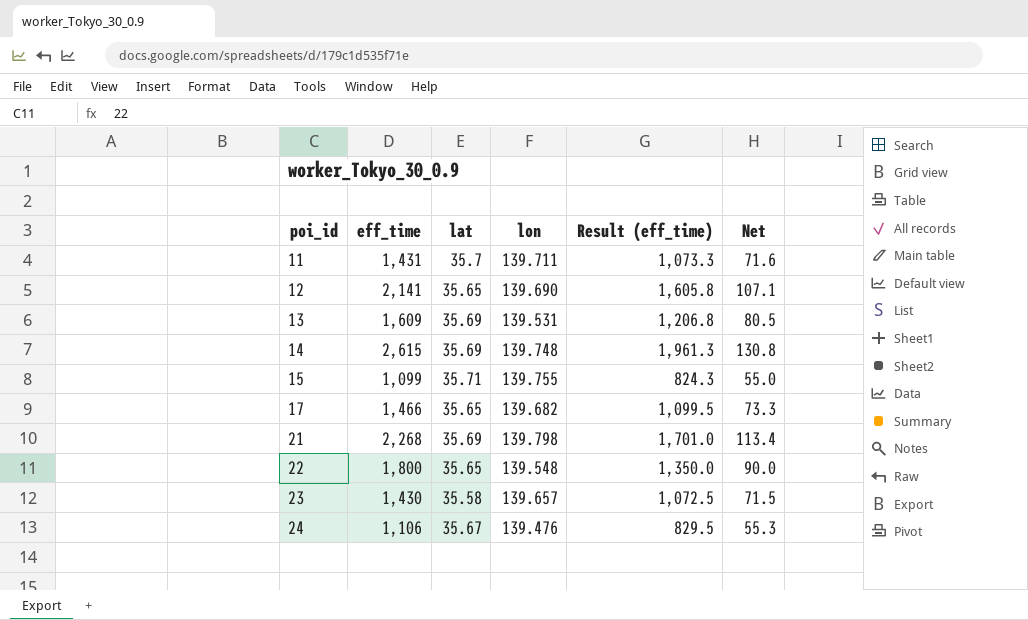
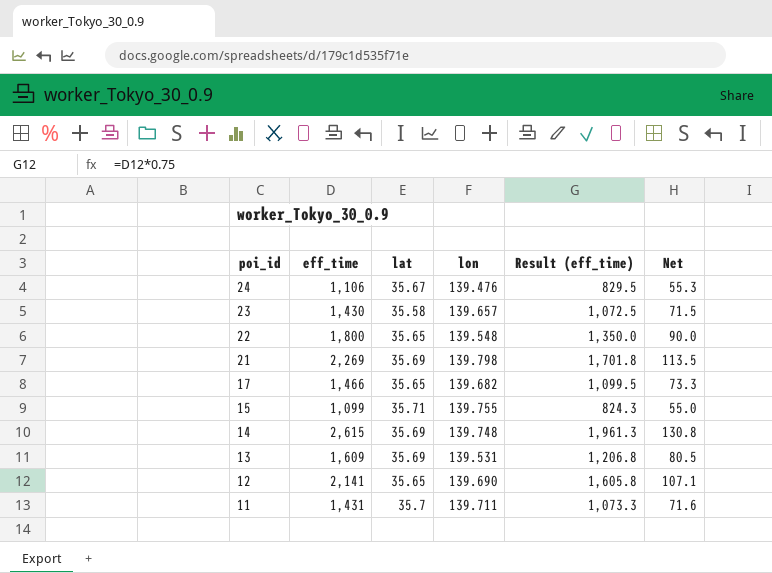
row order: poi_id ascending -> poi_id descending
21 | eff_time: 2,268 -> 2,269
21 | Result (eff_time): 1,701.0 -> 1,701.8
21 | Net: 113.4 -> 113.5

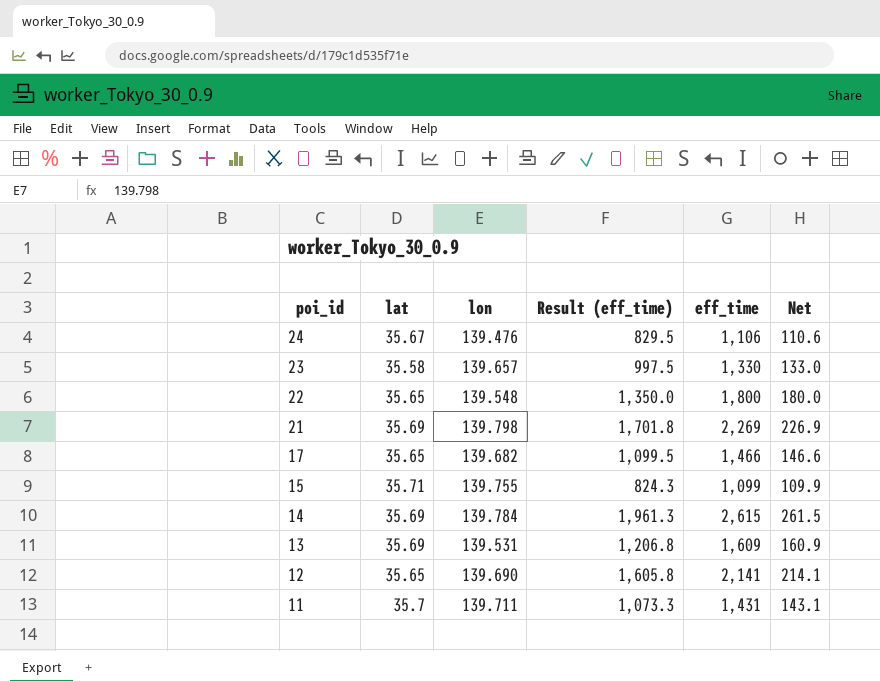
column eff_time | position: 2 -> 5
column Net | formula: [eff_time] * 0.05 -> [eff_time] * 0.1
23 | Result (eff_time): 1,072.5 -> 997.5
23 | eff_time: 1,430 -> 1,330
14 | lon: 139.748 -> 139.784

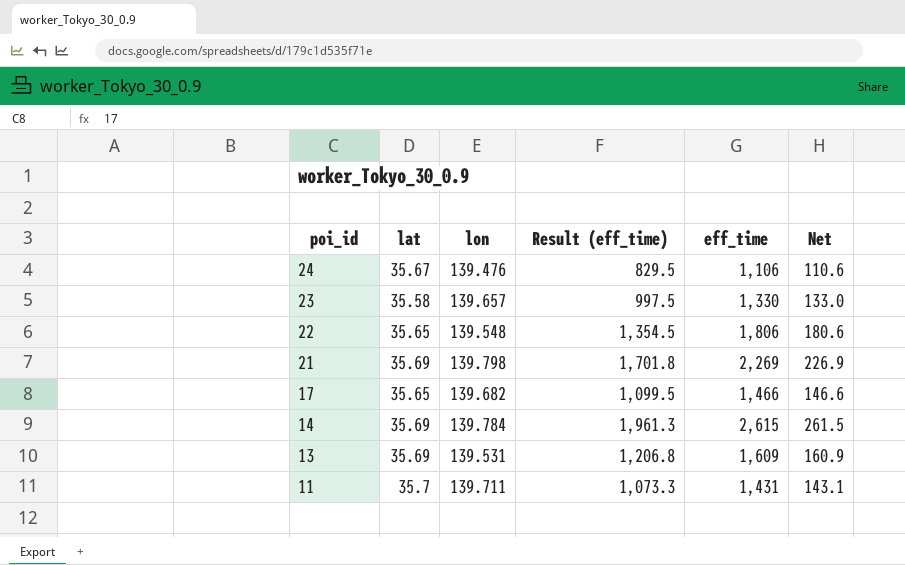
row 15: 35.71 | 139.755 | 824.3 | 1,099 | 109.9 -> none
row 12: 35.65 | 139.690 | 1,605.8 | 2,141 | 214.1 -> none
22 | Result (eff_time): 1,350.0 -> 1,354.5
22 | eff_time: 1,800 -> 1,806
22 | Net: 180.0 -> 180.6

